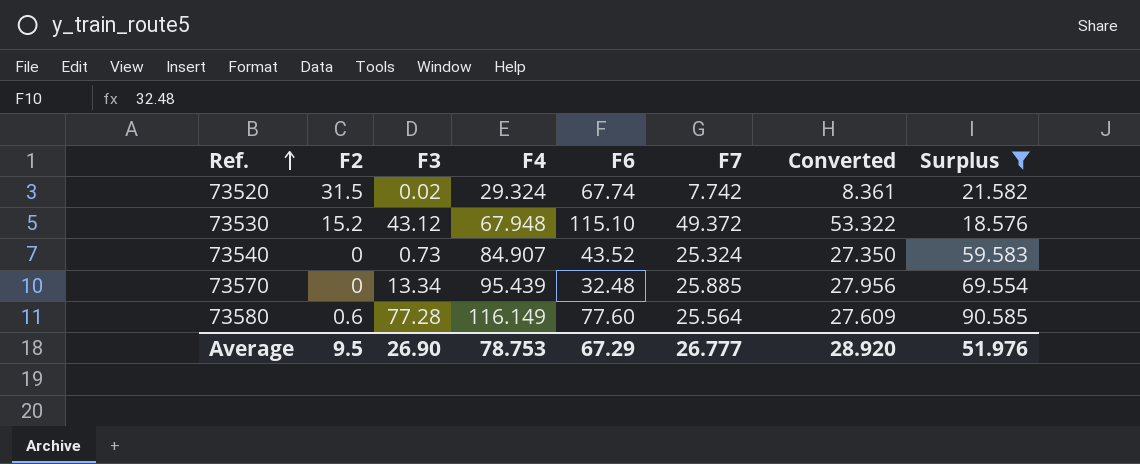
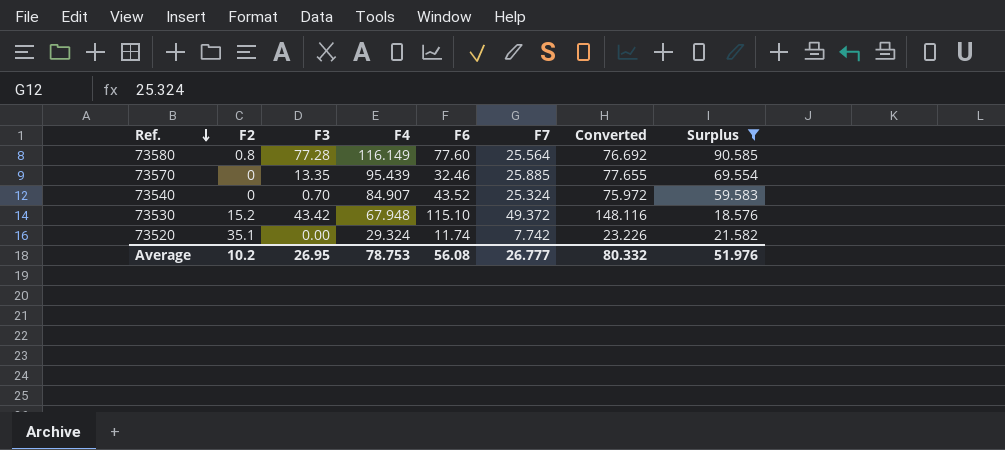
row order: Ref. ascending -> Ref. descending
column Converted | formula: [F7] * 1.08 -> [F7] * 3
73580 | F2: 0.6 -> 0.8
73570 | F3: 13.34 -> 13.35
73570 | F6: 32.48 -> 32.46
73540 | F3: 0.73 -> 0.70
73530 | F3: 43.12 -> 43.42
73520 | F2: 31.5 -> 35.1
73520 | F3: 0.02 -> 0.00
73520 | F6: 67.74 -> 11.74
Average | F2: 9.5 -> 10.2
Average | F3: 26.90 -> 26.95
Average | F6: 67.29 -> 56.08
Average | Converted: 28.920 -> 80.332

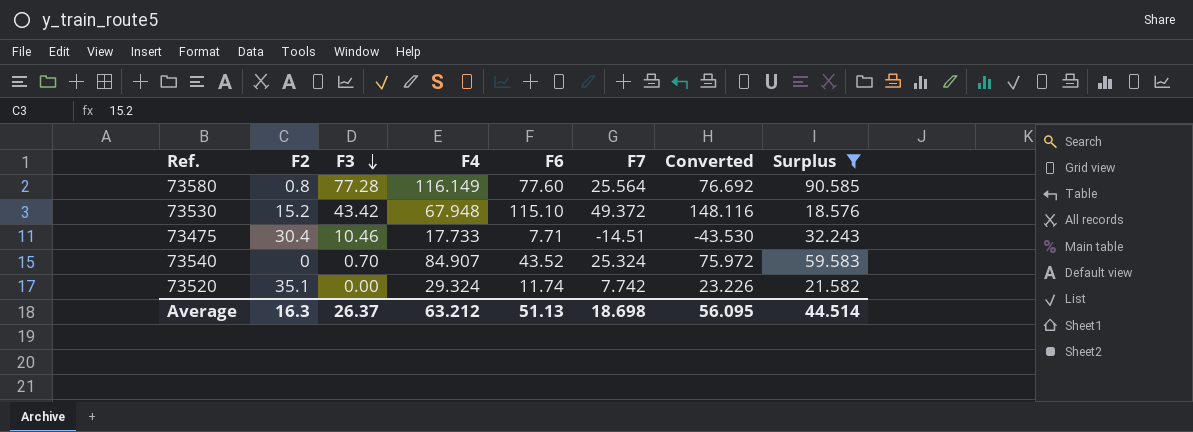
row order: Ref. descending -> F3 descending
row 73570: 0 | 13.35 | 95.439 | 32.46 | 25.885 | 77.655 | 69.554 -> none
row 73475: none -> 30.4 | 10.46 | 17.733 | 7.71 | -14.51 | -43.530 | 32.243
Average | F2: 10.2 -> 16.3
Average | F3: 26.95 -> 26.37
Average | F4: 78.753 -> 63.212
Average | F6: 56.08 -> 51.13
Average | F7: 26.777 -> 18.698
Average | Converted: 80.332 -> 56.095
Average | Surplus: 51.976 -> 44.514

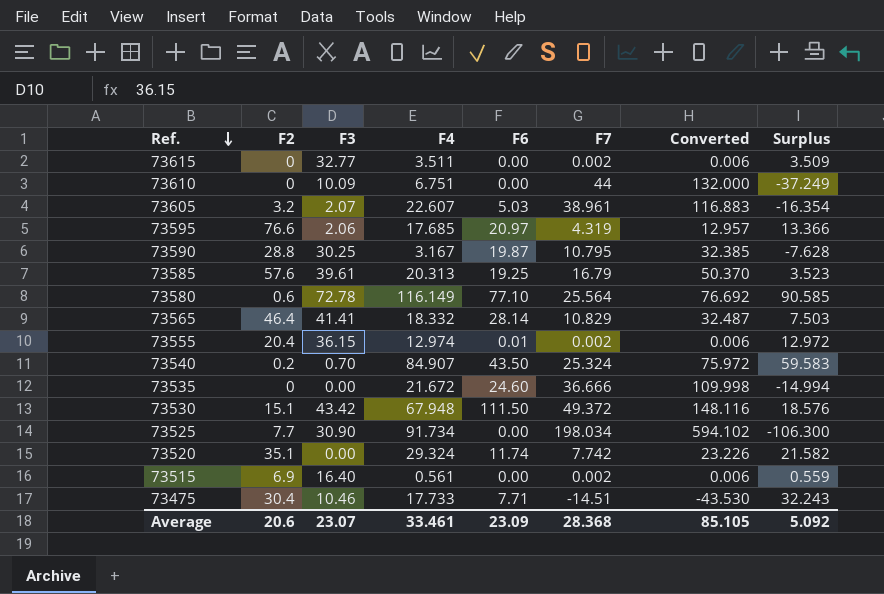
filter: Surplus >= 18.576 -> none
row order: F3 descending -> Ref. descending
73580 | F2: 0.8 -> 0.6
73580 | F3: 77.28 -> 72.78
73580 | F6: 77.60 -> 77.10
73540 | F2: 0 -> 0.2
73540 | F6: 43.52 -> 43.50
73530 | F2: 15.2 -> 15.1
73530 | F6: 115.10 -> 111.50
Average | F2: 16.3 -> 20.6
Average | F3: 26.37 -> 23.07
Average | F4: 63.212 -> 33.461
Average | F6: 51.13 -> 23.09
Average | F7: 18.698 -> 28.368
Average | Converted: 56.095 -> 85.105
Average | Surplus: 44.514 -> 5.092

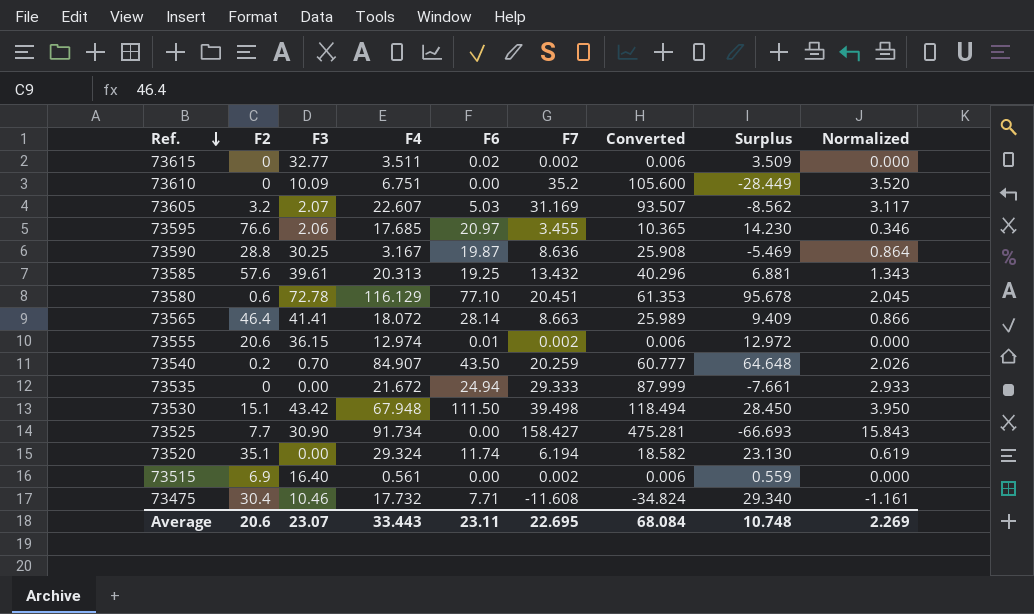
column Normalized | formula: none -> [F7] * 0.1
73615 | F6: 0.00 -> 0.02
73610 | F7: 44 -> 35.2
73610 | Converted: 132.000 -> 105.600
73610 | Surplus: -37.249 -> -28.449
73605 | F7: 38.961 -> 31.169
73605 | Converted: 116.883 -> 93.507
73605 | Surplus: -16.354 -> -8.562
73595 | F7: 4.319 -> 3.455
73595 | Converted: 12.957 -> 10.365
73595 | Surplus: 13.366 -> 14.230
73590 | F7: 10.795 -> 8.636
73590 | Converted: 32.385 -> 25.908
73590 | Surplus: -7.628 -> -5.469
73585 | F7: 16.79 -> 13.432
73585 | Converted: 50.370 -> 40.296
73585 | Surplus: 3.523 -> 6.881
73580 | F4: 116.149 -> 116.129
73580 | F7: 25.564 -> 20.451
73580 | Converted: 76.692 -> 61.353
73580 | Surplus: 90.585 -> 95.678
73565 | F4: 18.332 -> 18.072
73565 | F7: 10.829 -> 8.663
73565 | Converted: 32.487 -> 25.989
73565 | Surplus: 7.503 -> 9.409
73555 | F2: 20.4 -> 20.6
73540 | F7: 25.324 -> 20.259
73540 | Converted: 75.972 -> 60.777
73540 | Surplus: 59.583 -> 64.648
73535 | F6: 24.60 -> 24.94
73535 | F7: 36.666 -> 29.333
73535 | Converted: 109.998 -> 87.999
73535 | Surplus: -14.994 -> -7.661
73530 | F7: 49.372 -> 39.498
73530 | Converted: 148.116 -> 118.494
73530 | Surplus: 18.576 -> 28.450
73525 | F7: 198.034 -> 158.427
73525 | Converted: 594.102 -> 475.281
73525 | Surplus: -106.300 -> -66.693
73520 | F7: 7.742 -> 6.194
73520 | Converted: 23.226 -> 18.582
73520 | Surplus: 21.582 -> 23.130
73475 | F4: 17.733 -> 17.732
73475 | F7: -14.51 -> -11.608
73475 | Converted: -43.530 -> -34.824
73475 | Surplus: 32.243 -> 29.340
Average | F4: 33.461 -> 33.443
Average | F6: 23.09 -> 23.11
Average | F7: 28.368 -> 22.695
Average | Converted: 85.105 -> 68.084
Average | Surplus: 5.092 -> 10.748

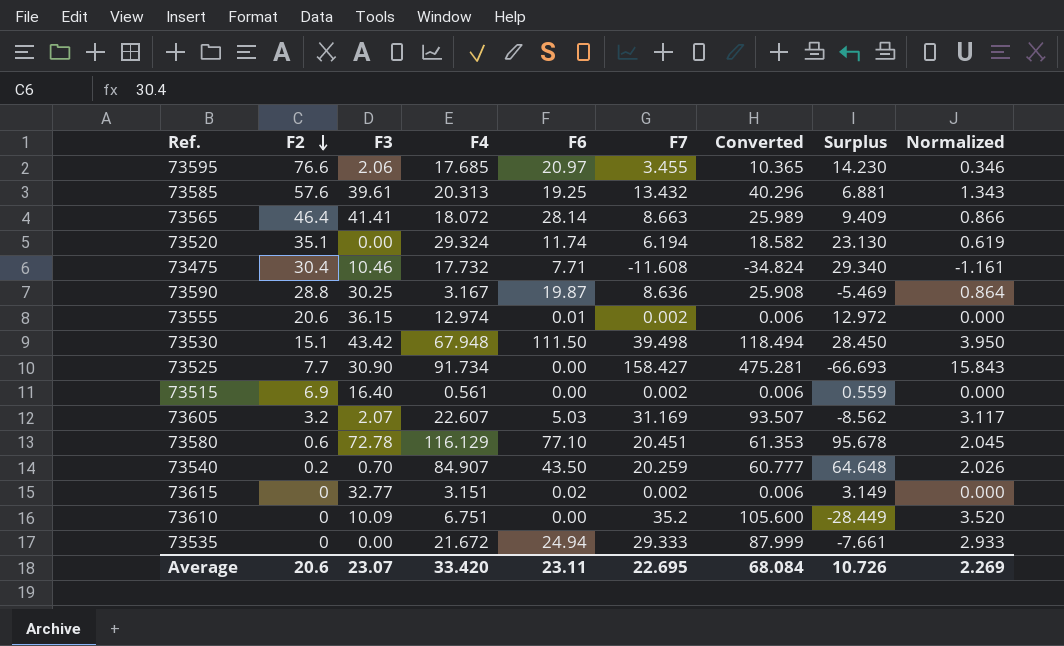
row order: Ref. descending -> F2 descending
73615 | F4: 3.511 -> 3.151
73615 | Surplus: 3.509 -> 3.149
Average | F4: 33.443 -> 33.420
Average | Surplus: 10.748 -> 10.726

